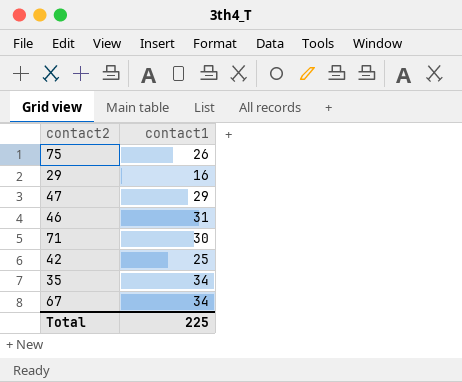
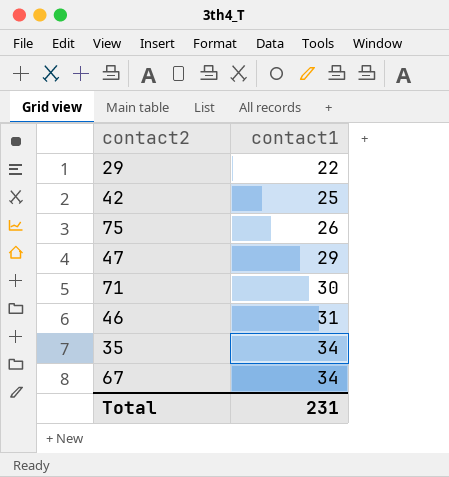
row order: none -> contact1 ascending
29 | contact1: 16 -> 22
Total | contact1: 225 -> 231

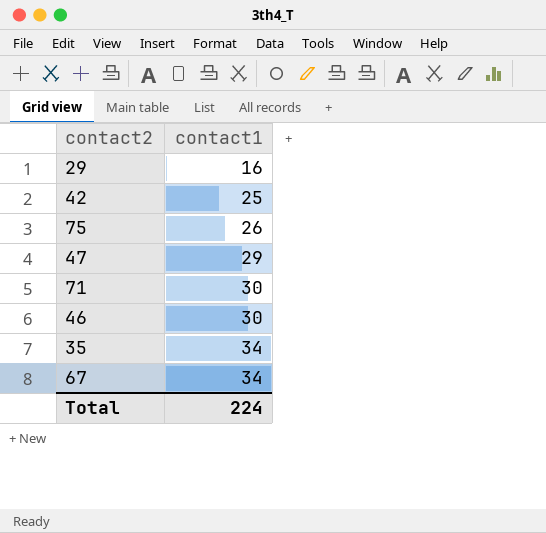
29 | contact1: 22 -> 16
46 | contact1: 31 -> 30
Total | contact1: 231 -> 224

